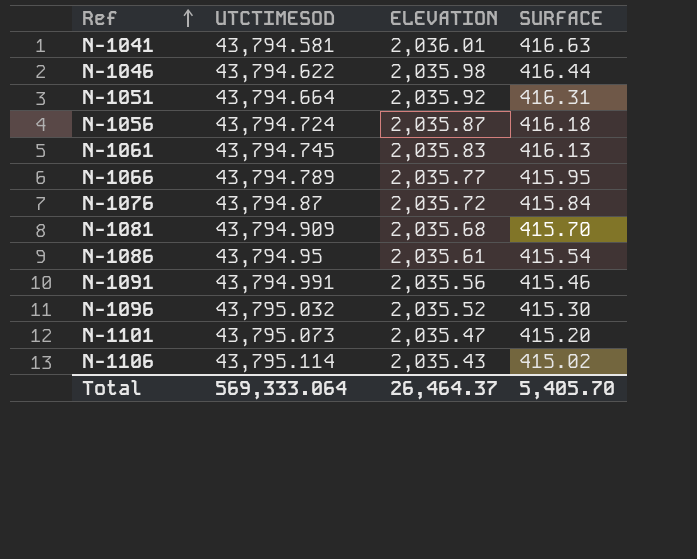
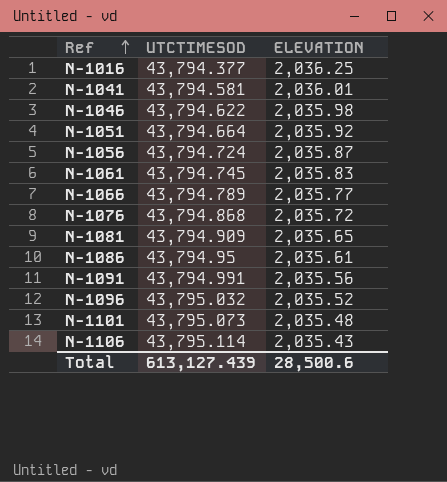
column SURFACE | position: 4 -> none
row N-1016: none -> 43,794.377 | 2,036.25
N-1076 | UTCTIMESOD: 43,794.87 -> 43,794.868
N-1081 | ELEVATION: 2,035.68 -> 2,035.65
N-1101 | ELEVATION: 2,035.47 -> 2,035.48
Total | UTCTIMESOD: 569,333.064 -> 613,127.439
Total | ELEVATION: 26,464.37 -> 28,500.6

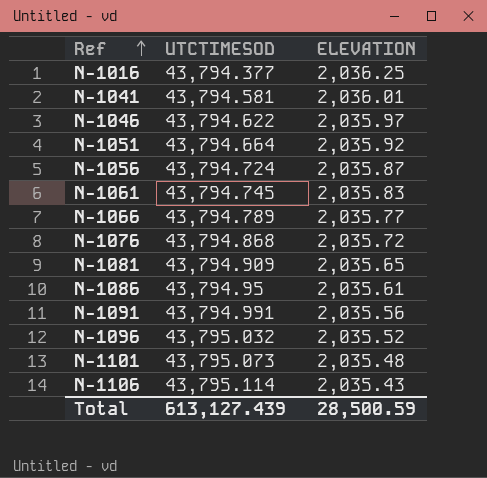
N-1046 | ELEVATION: 2,035.98 -> 2,035.97
Total | ELEVATION: 28,500.6 -> 28,500.59

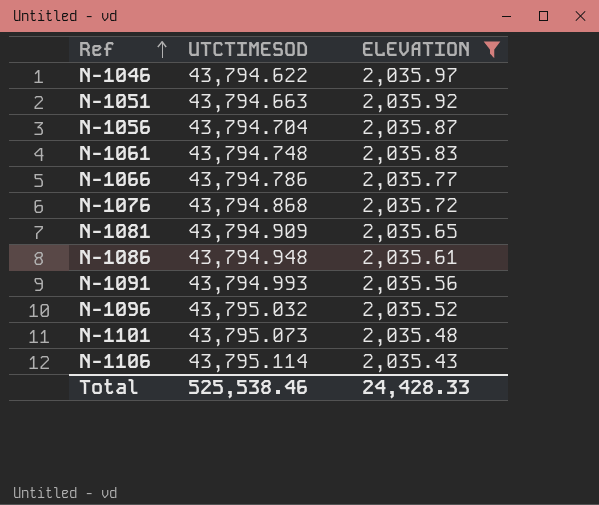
filter: none -> ELEVATION <= 2,035.97
N-1051 | UTCTIMESOD: 43,794.664 -> 43,794.663
N-1056 | UTCTIMESOD: 43,794.724 -> 43,794.704
N-1061 | UTCTIMESOD: 43,794.745 -> 43,794.748
N-1066 | UTCTIMESOD: 43,794.789 -> 43,794.786
N-1086 | UTCTIMESOD: 43,794.95 -> 43,794.948
N-1091 | UTCTIMESOD: 43,794.991 -> 43,794.993
Total | UTCTIMESOD: 613,127.439 -> 525,538.46
Total | ELEVATION: 28,500.59 -> 24,428.33

